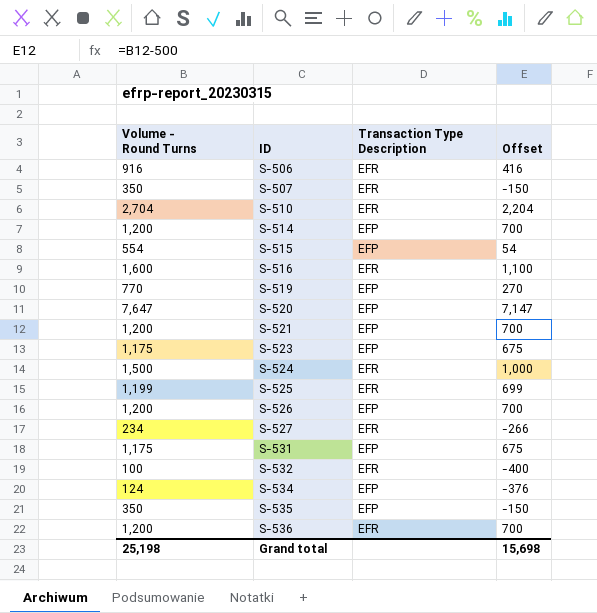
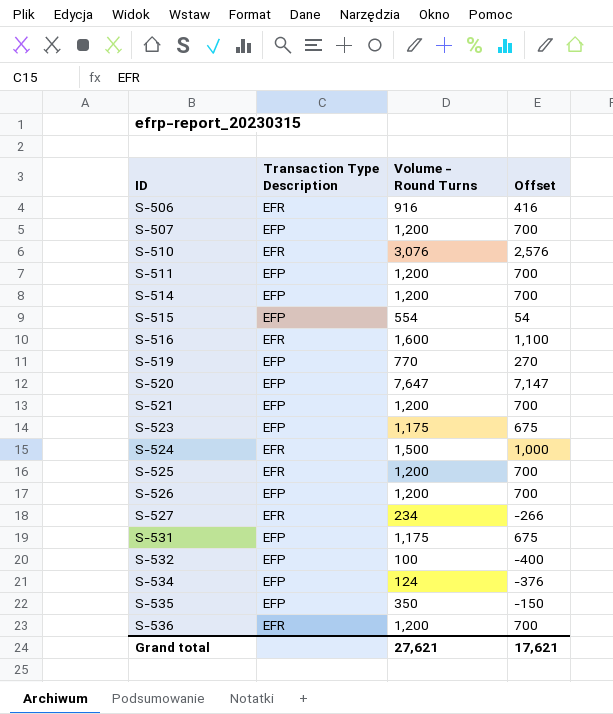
column Volume - Round Turns | position: 1 -> 3
S-507 | Transaction Type Description: EFR -> EFP
S-507 | Volume - Round Turns: 350 -> 1,200
S-507 | Offset: -150 -> 700
S-510 | Volume - Round Turns: 2,704 -> 3,076
S-510 | Offset: 2,204 -> 2,576
row S-511: none -> EFP | 1,200 | 700
S-525 | Volume - Round Turns: 1,199 -> 1,200
S-525 | Offset: 699 -> 700
S-532 | Transaction Type Description: EFR -> EFP
Grand total | Volume - Round Turns: 25,198 -> 27,621
Grand total | Offset: 15,698 -> 17,621

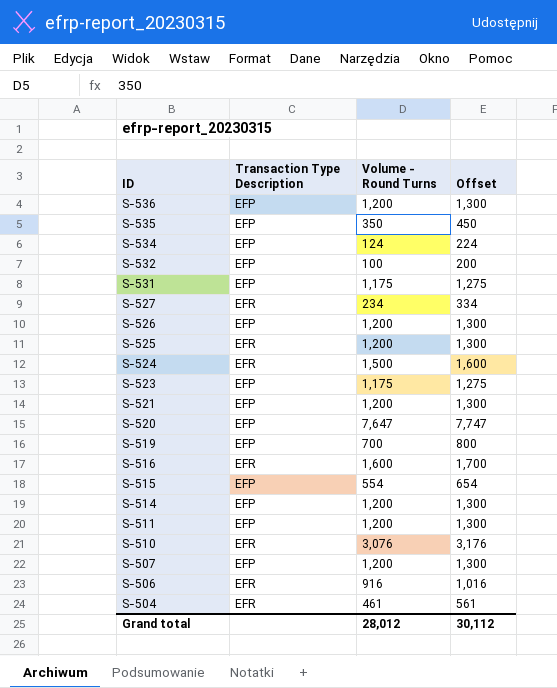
row order: ID ascending -> ID descending
column Offset | formula: [Volume - Round Turns] - 500 -> [Volume - Round Turns] + 100
S-536 | Transaction Type Description: EFR -> EFP
S-519 | Volume - Round Turns: 770 -> 700
row S-504: none -> EFR | 461 | 561
Grand total | Volume - Round Turns: 27,621 -> 28,012
Grand total | Offset: 17,621 -> 30,112

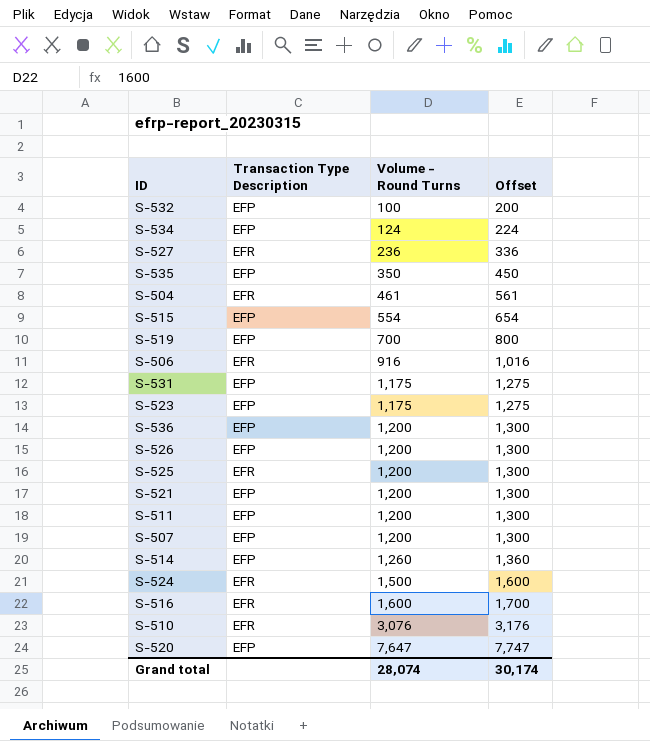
row order: ID descending -> Volume - Round Turns ascending
S-527 | Volume - Round Turns: 234 -> 236
S-527 | Offset: 334 -> 336
S-514 | Volume - Round Turns: 1,200 -> 1,260
S-514 | Offset: 1,300 -> 1,360
Grand total | Volume - Round Turns: 28,012 -> 28,074
Grand total | Offset: 30,112 -> 30,174

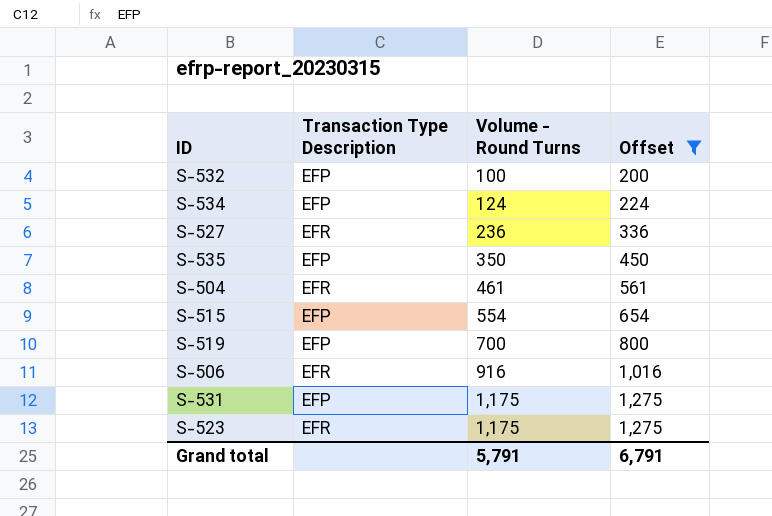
filter: none -> Offset <= 1,275
S-523 | Transaction Type Description: EFP -> EFR
Grand total | Volume - Round Turns: 28,074 -> 5,791
Grand total | Offset: 30,174 -> 6,791

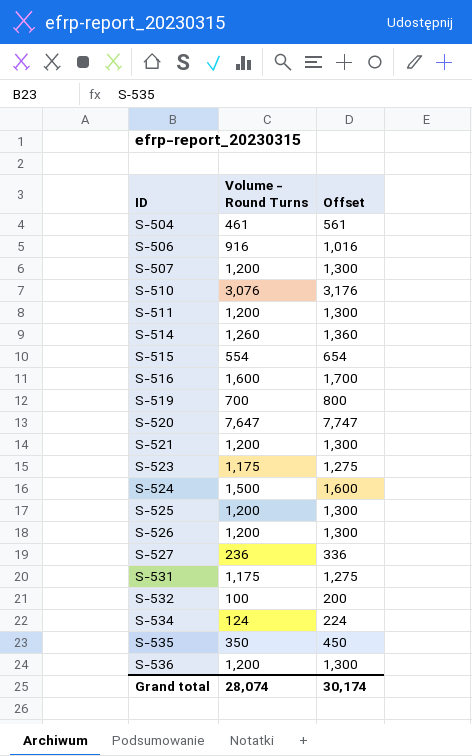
filter: Offset <= 1,275 -> none
row order: Volume - Round Turns ascending -> ID ascending
column Transaction Type Description | position: 2 -> none
Grand total | Volume - Round Turns: 5,791 -> 28,074
Grand total | Offset: 6,791 -> 30,174

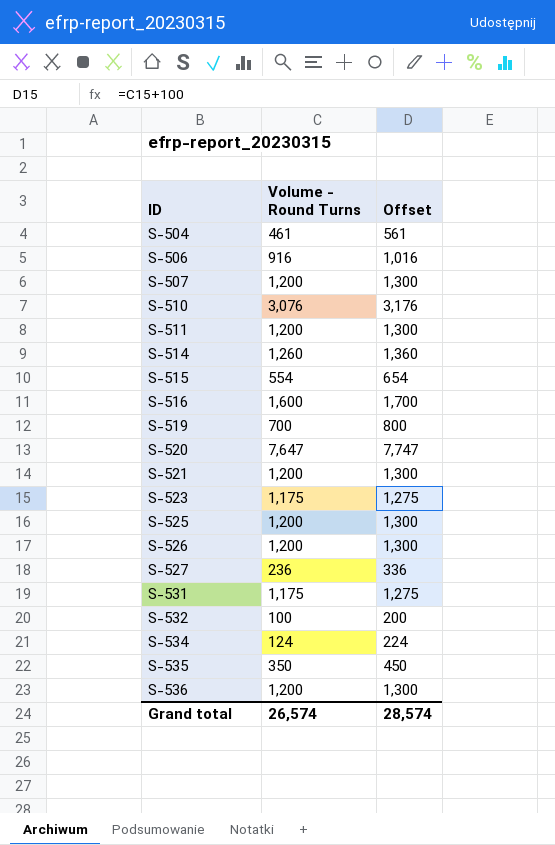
row S-524: 1,500 | 1,600 -> none
Grand total | Volume - Round Turns: 28,074 -> 26,574
Grand total | Offset: 30,174 -> 28,574

